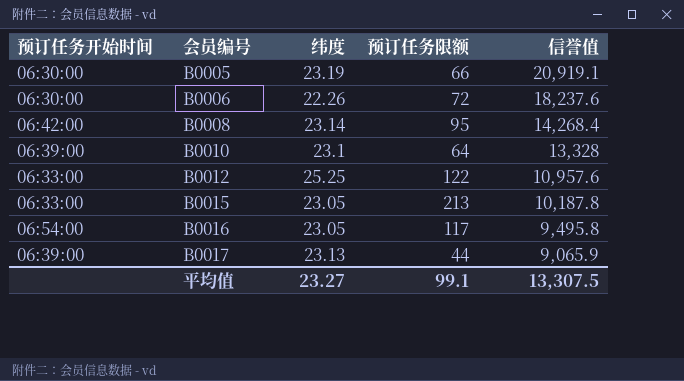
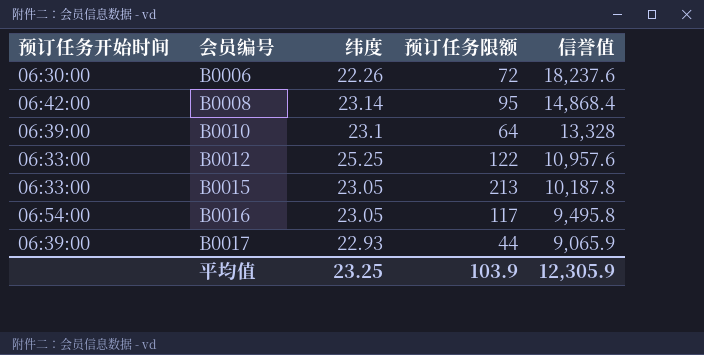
row B0005: 06:30:00 | 23.19 | 66 | 20,919.1 -> none
B0008 | 信誉值: 14,268.4 -> 14,868.4
B0017 | 纬度: 23.13 -> 22.93
平均值 | 纬度: 23.27 -> 23.25
平均值 | 预订任务限额: 99.1 -> 103.9
平均值 | 信誉值: 13,307.5 -> 12,305.9

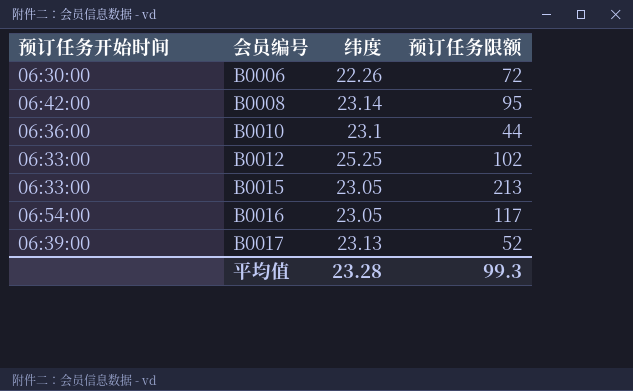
column 信誉值 | position: 5 -> none
B0010 | 预订任务开始时间: 06:39:00 -> 06:36:00
B0010 | 预订任务限额: 64 -> 44
B0012 | 预订任务限额: 122 -> 102
B0017 | 纬度: 22.93 -> 23.13
B0017 | 预订任务限额: 44 -> 52
平均值 | 纬度: 23.25 -> 23.28
平均值 | 预订任务限额: 103.9 -> 99.3

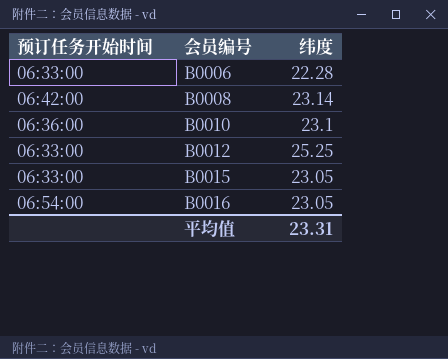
column 预订任务限额 | position: 4 -> none
row B0017: 06:39:00 | 23.13 | 52 -> none
B0006 | 预订任务开始时间: 06:30:00 -> 06:33:00
B0006 | 纬度: 22.26 -> 22.28
平均值 | 纬度: 23.28 -> 23.31

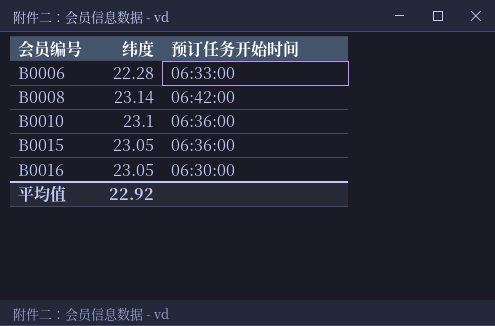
column 预订任务开始时间 | position: 1 -> 3
row B0012: 06:33:00 | 25.25 -> none
B0015 | 预订任务开始时间: 06:33:00 -> 06:36:00
B0016 | 预订任务开始时间: 06:54:00 -> 06:30:00
平均值 | 纬度: 23.31 -> 22.92

